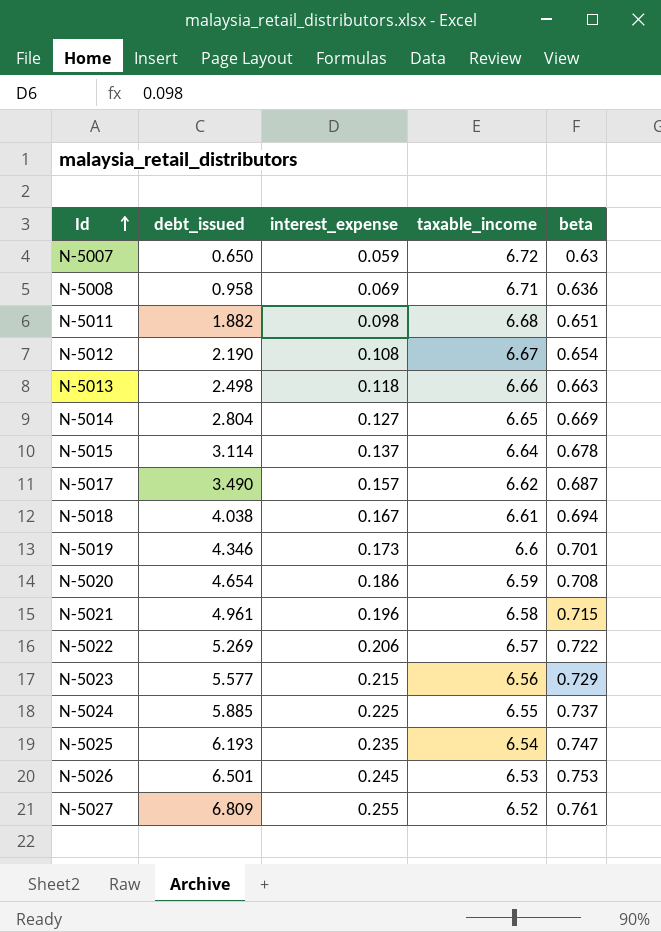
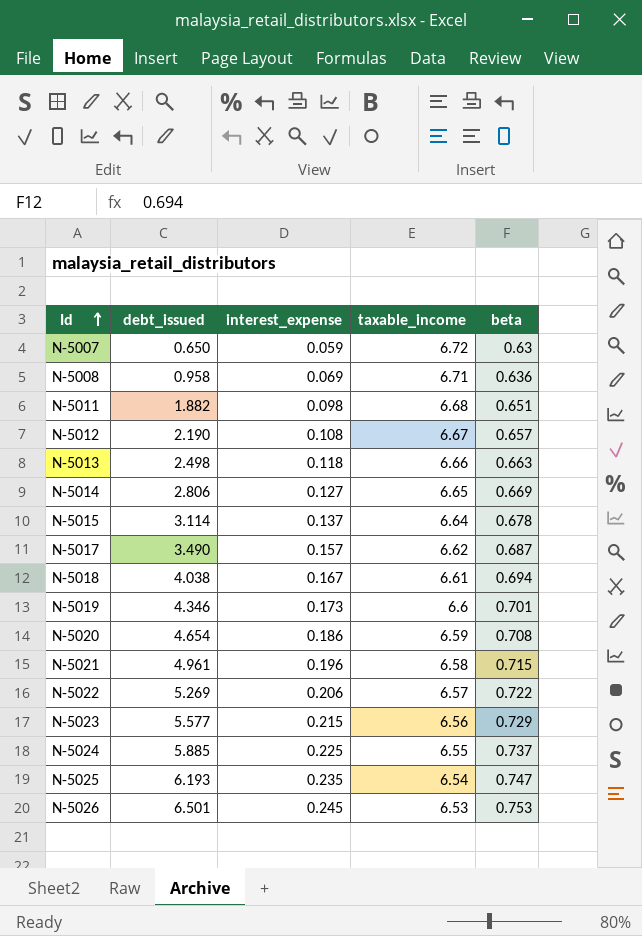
row N-5027: 6.809 | 0.255 | 6.52 | 0.761 -> none
N-5012 | beta: 0.654 -> 0.657
N-5014 | debt_issued: 2.804 -> 2.806

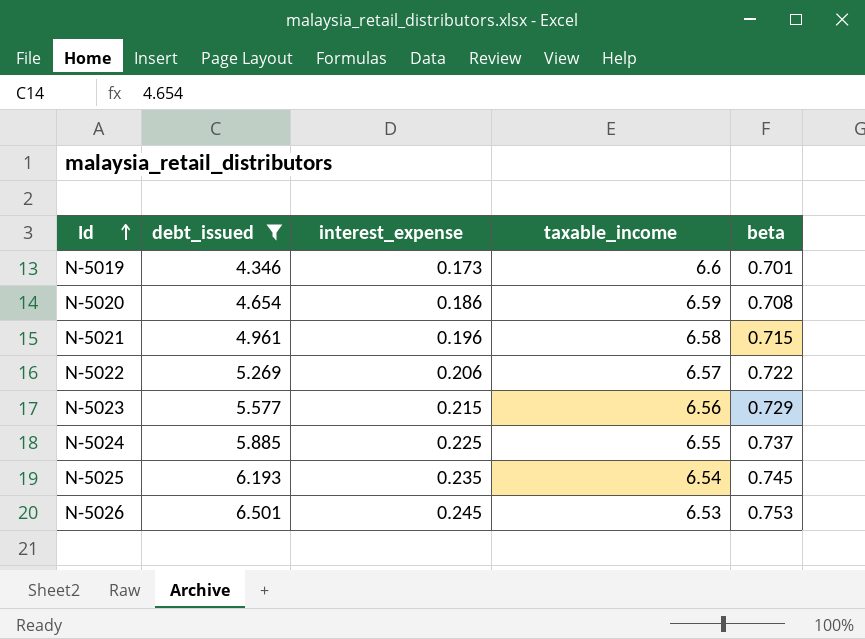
filter: none -> debt_issued >= 4.346
N-5025 | beta: 0.747 -> 0.745

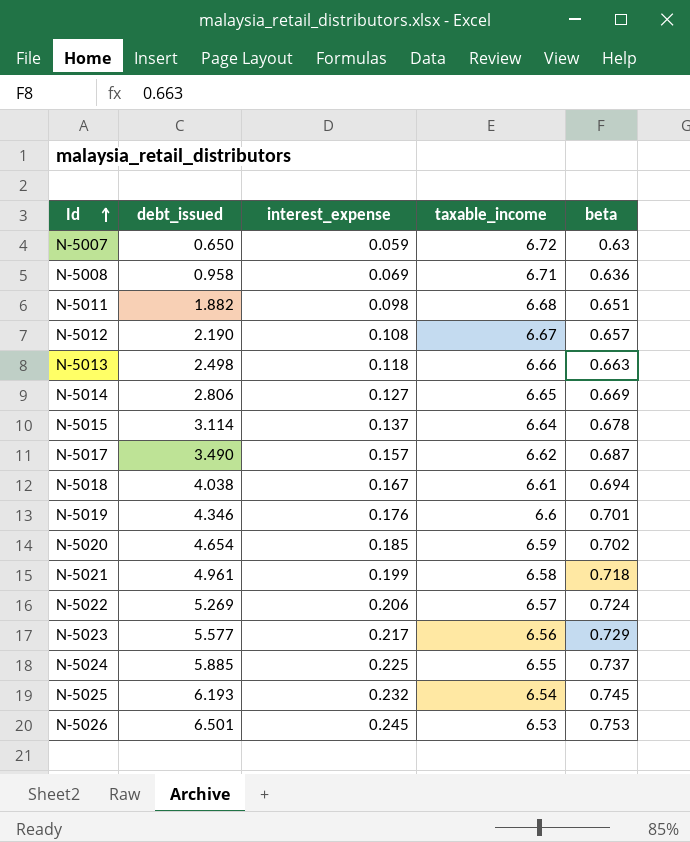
filter: debt_issued >= 4.346 -> none
N-5019 | interest_expense: 0.173 -> 0.176
N-5020 | interest_expense: 0.186 -> 0.185
N-5020 | beta: 0.708 -> 0.702
N-5021 | interest_expense: 0.196 -> 0.199
N-5021 | beta: 0.715 -> 0.718
N-5022 | beta: 0.722 -> 0.724
N-5023 | interest_expense: 0.215 -> 0.217
N-5025 | interest_expense: 0.235 -> 0.232

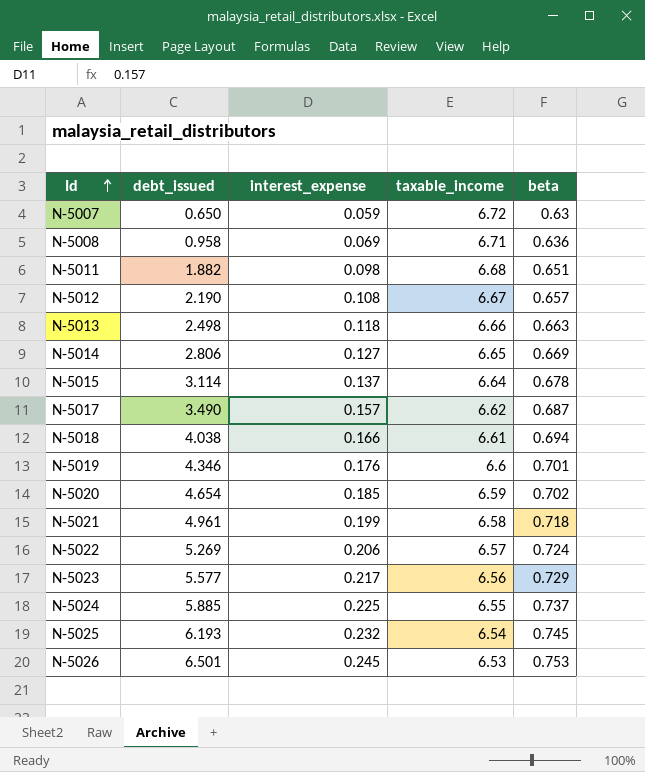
N-5018 | interest_expense: 0.167 -> 0.166

